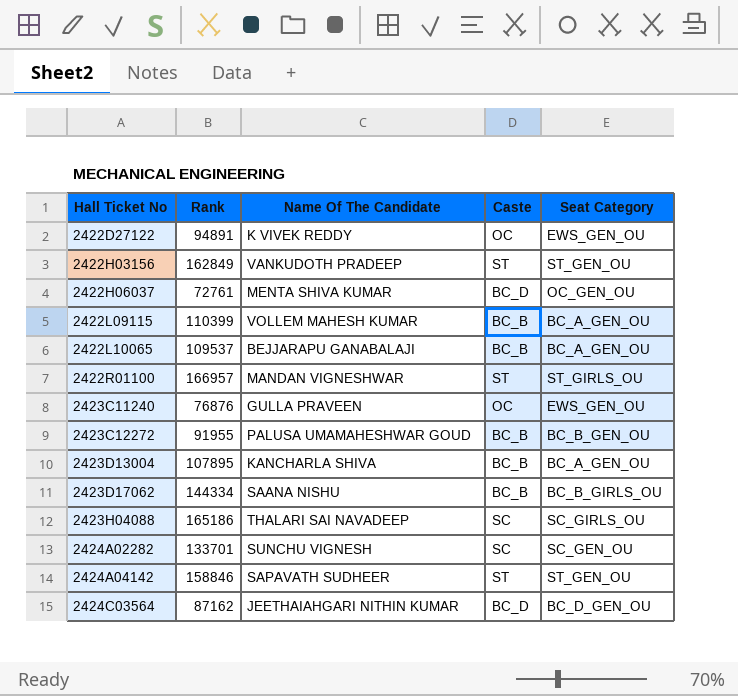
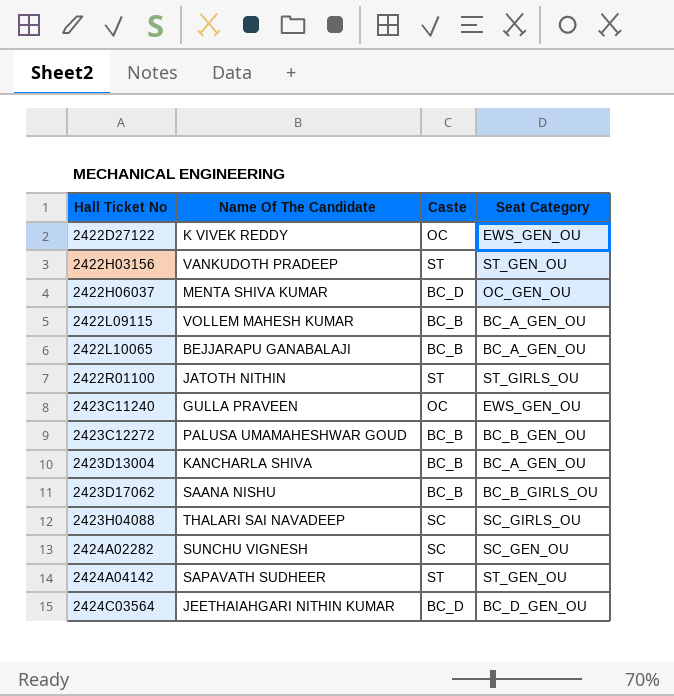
column Rank | position: 2 -> none
2422R01100 | Name Of The Candidate: MANDAN VIGNESHWAR -> JATOTH NITHIN

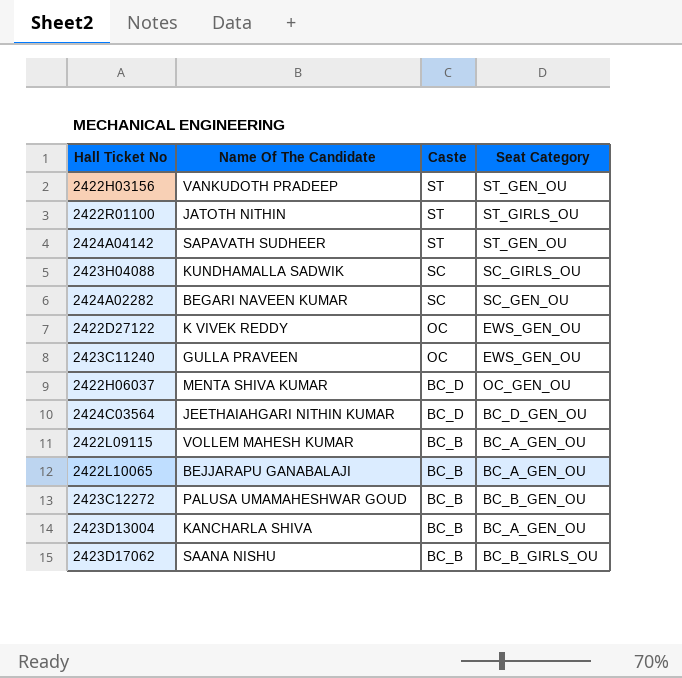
row order: Hall Ticket No ascending -> Caste descending
2423H04088 | Name Of The Candidate: THALARI SAI NAVADEEP -> KUNDHAMALLA SADWIK
2424A02282 | Name Of The Candidate: SUNCHU VIGNESH -> BEGARI NAVEEN KUMAR

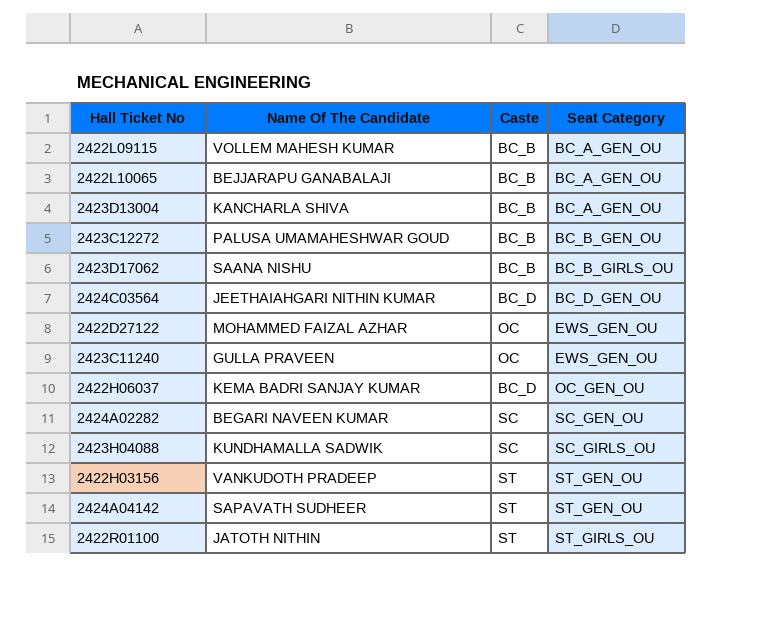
row order: Caste descending -> Seat Category ascending
2422D27122 | Name Of The Candidate: K VIVEK REDDY -> MOHAMMED FAIZAL AZHAR
2422H06037 | Name Of The Candidate: MENTA SHIVA KUMAR -> KEMA BADRI SANJAY KUMAR

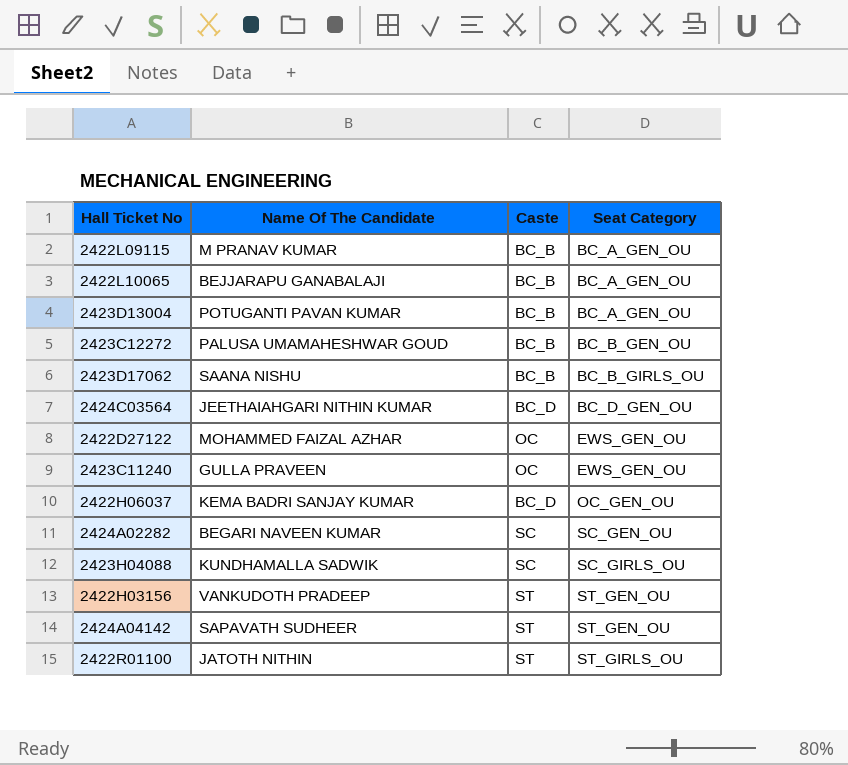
2422L09115 | Name Of The Candidate: VOLLEM MAHESH KUMAR -> M PRANAV KUMAR
2423D13004 | Name Of The Candidate: KANCHARLA SHIVA -> POTUGANTI PAVAN KUMAR

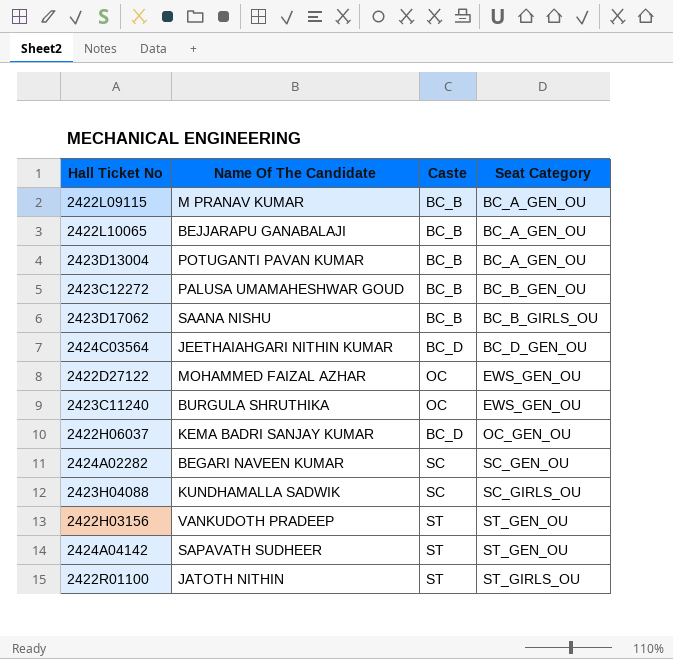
2423C11240 | Name Of The Candidate: GULLA PRAVEEN -> BURGULA SHRUTHIKA

